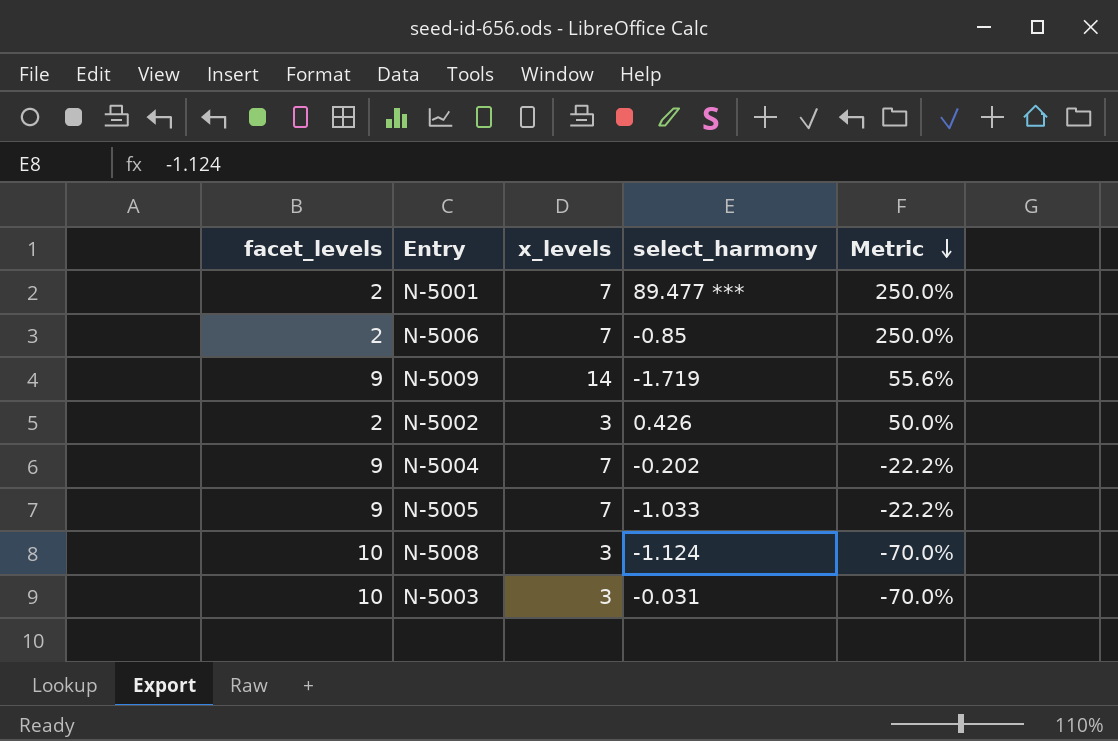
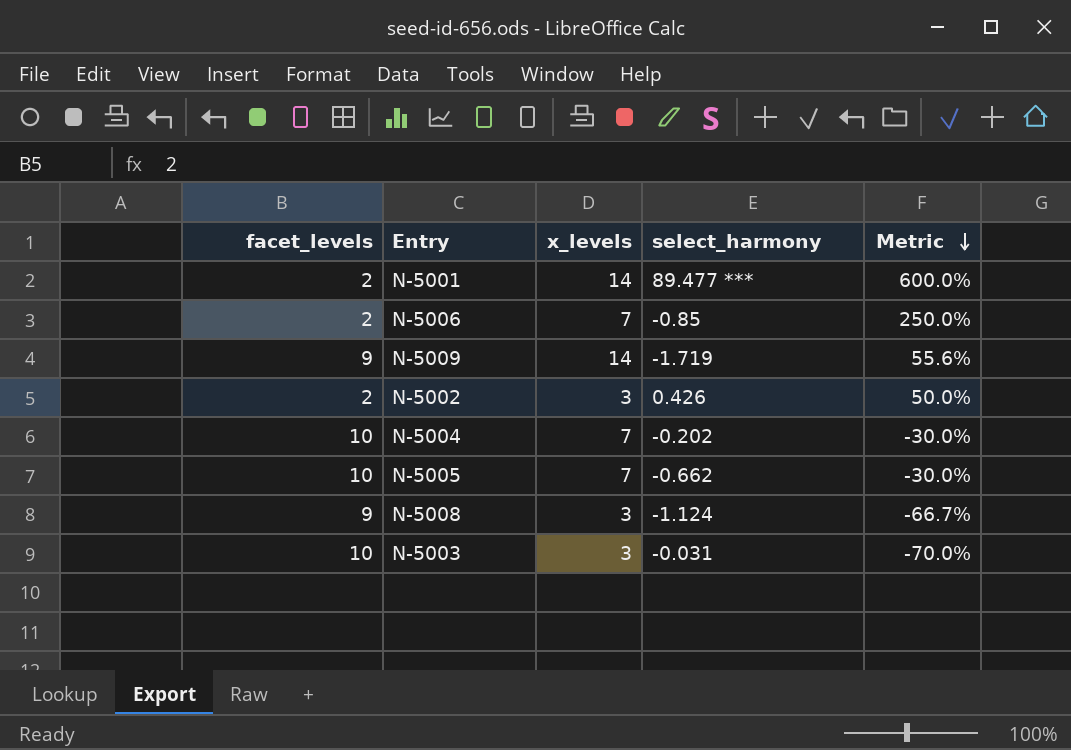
N-5001 | x_levels: 7 -> 14
N-5001 | Metric: 250.0% -> 600.0%
N-5004 | facet_levels: 9 -> 10
N-5004 | Metric: -22.2% -> -30.0%
N-5005 | facet_levels: 9 -> 10
N-5005 | select_harmony: -1.033 -> -0.662
N-5005 | Metric: -22.2% -> -30.0%
N-5008 | facet_levels: 10 -> 9
N-5008 | Metric: -70.0% -> -66.7%

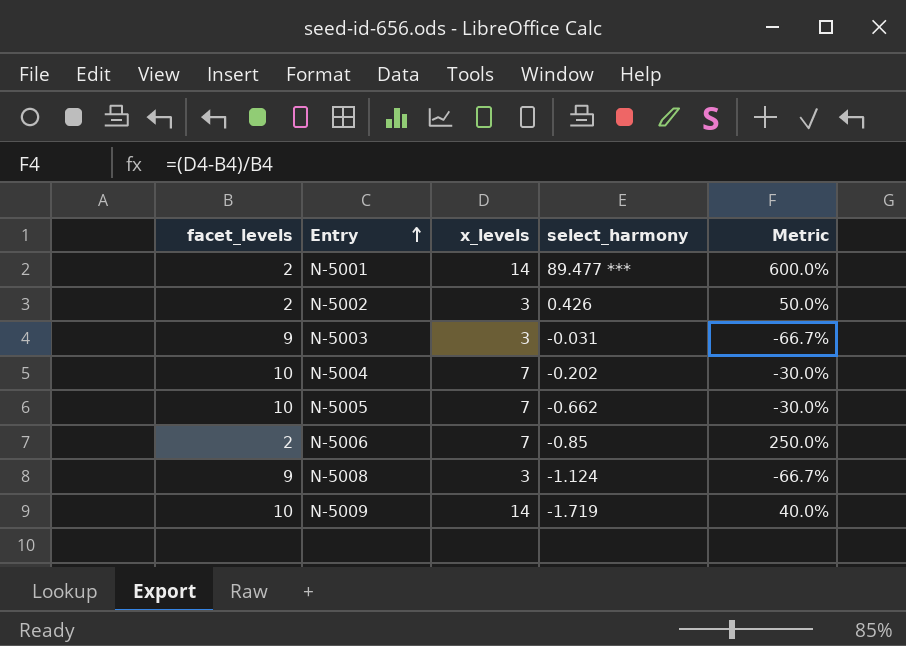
row order: Metric descending -> Entry ascending
N-5003 | facet_levels: 10 -> 9
N-5003 | Metric: -70.0% -> -66.7%
N-5009 | facet_levels: 9 -> 10
N-5009 | Metric: 55.6% -> 40.0%

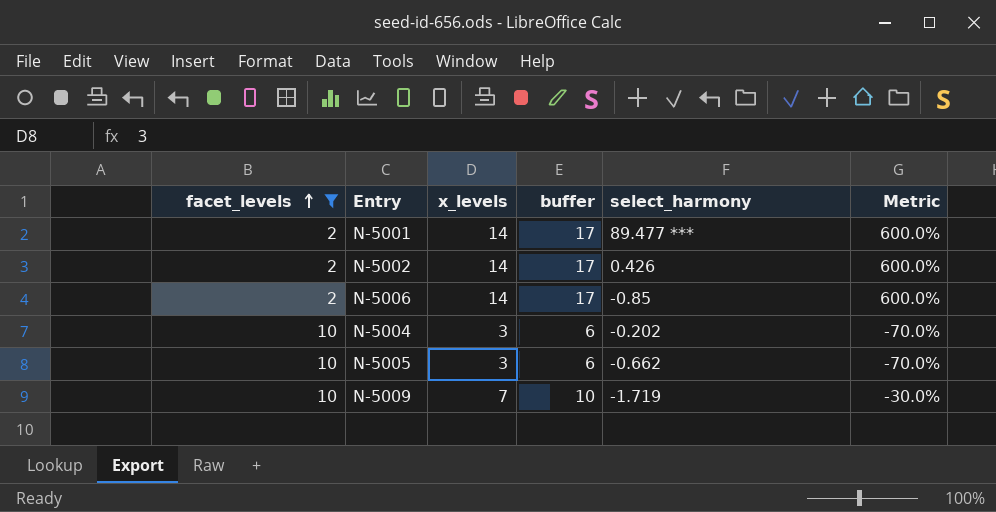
filter: none -> facet_levels != 9
row order: Entry ascending -> facet_levels ascending
column buffer | formula: none -> [x_levels] + 3
N-5002 | x_levels: 3 -> 14
N-5002 | Metric: 50.0% -> 600.0%
N-5006 | x_levels: 7 -> 14
N-5006 | Metric: 250.0% -> 600.0%
N-5004 | x_levels: 7 -> 3
N-5004 | Metric: -30.0% -> -70.0%
N-5005 | x_levels: 7 -> 3
N-5005 | Metric: -30.0% -> -70.0%
N-5009 | x_levels: 14 -> 7
N-5009 | Metric: 40.0% -> -30.0%

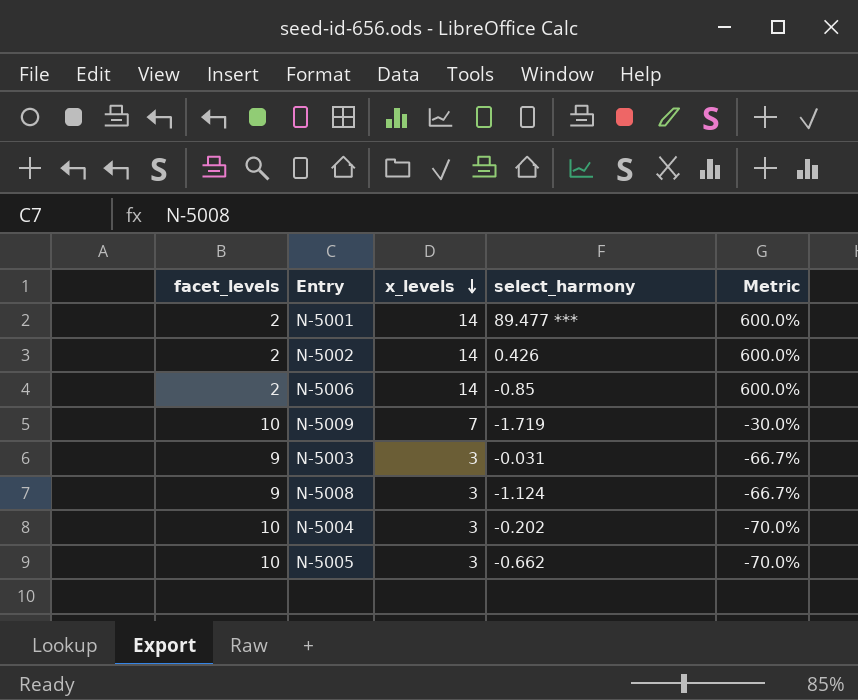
filter: facet_levels != 9 -> none
row order: facet_levels ascending -> x_levels descending
column buffer | formula: [x_levels] + 3 -> none

